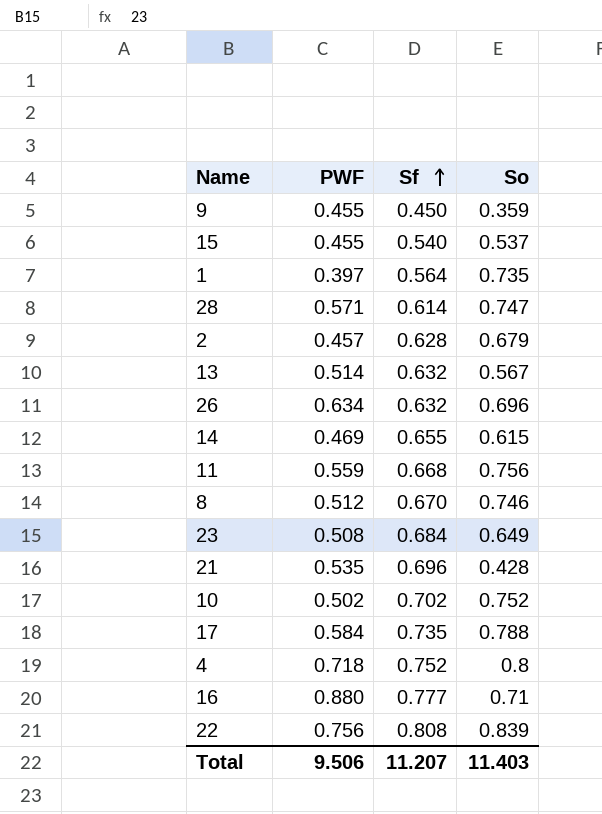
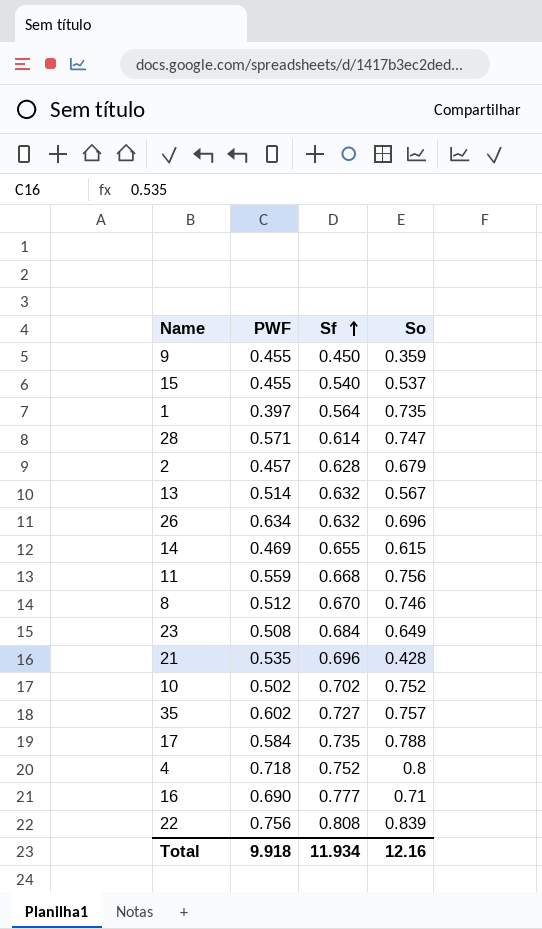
row 35: none -> 0.602 | 0.727 | 0.757
16 | PWF: 0.880 -> 0.690
Total | PWF: 9.506 -> 9.918
Total | Sf: 11.207 -> 11.934
Total | So: 11.403 -> 12.16

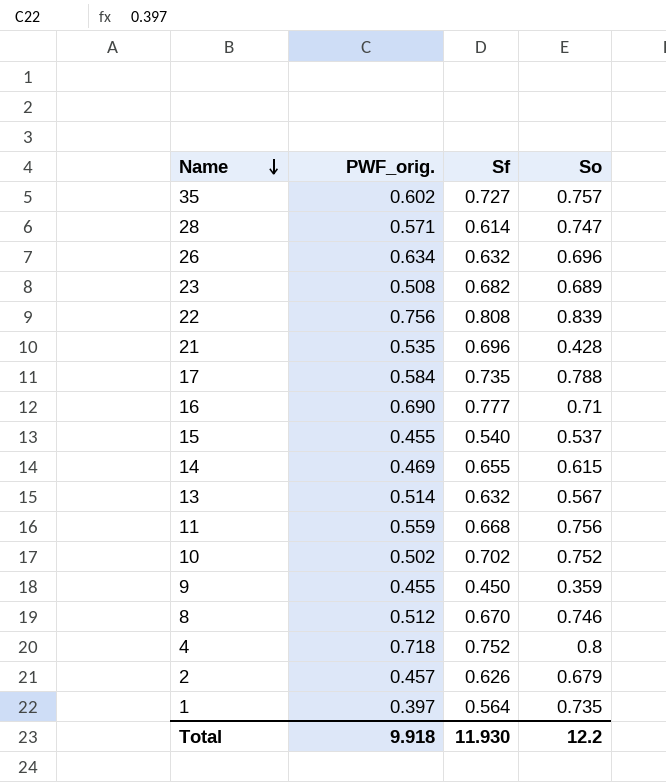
row order: Sf ascending -> Name descending
column name: PWF -> PWF_orig.
23 | Sf: 0.684 -> 0.682
23 | So: 0.649 -> 0.689
2 | Sf: 0.628 -> 0.626
Total | Sf: 11.934 -> 11.930
Total | So: 12.16 -> 12.2

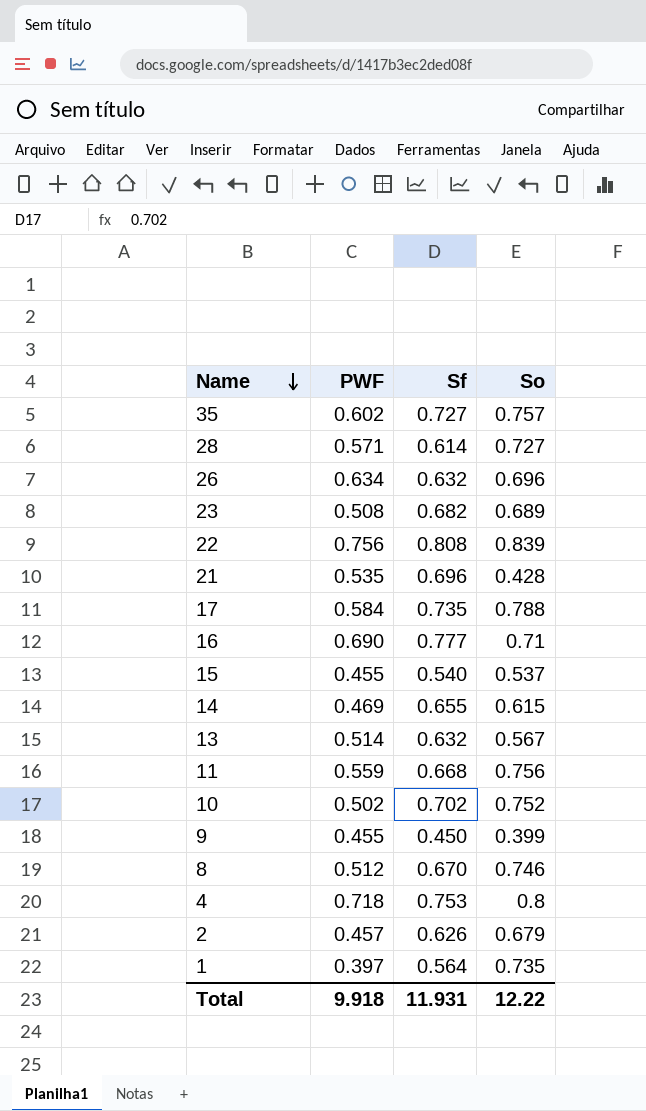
column name: PWF_orig. -> PWF
28 | So: 0.747 -> 0.727
9 | So: 0.359 -> 0.399
4 | Sf: 0.752 -> 0.753
Total | Sf: 11.930 -> 11.931
Total | So: 12.2 -> 12.22

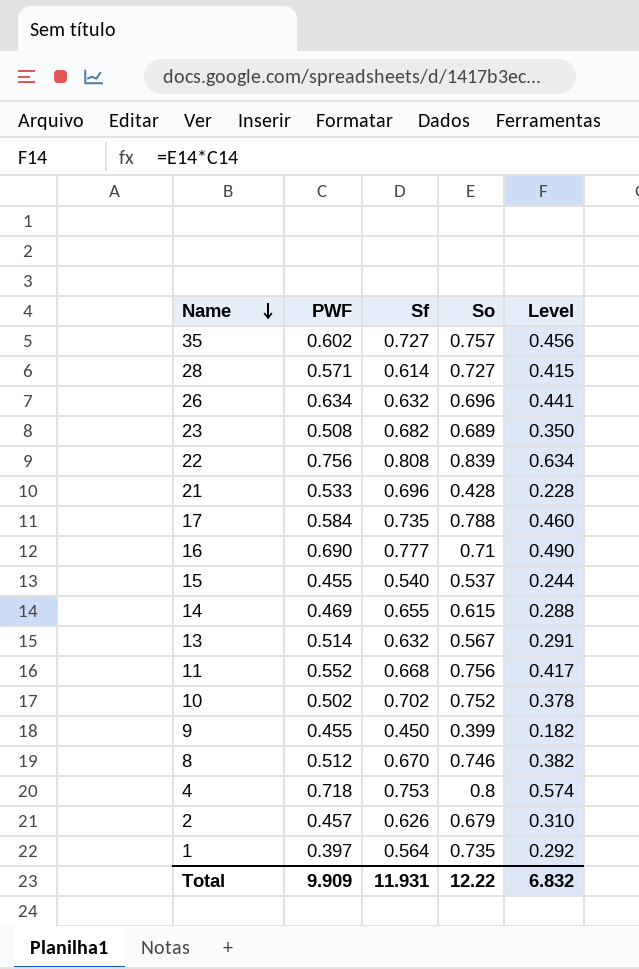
column Level | formula: none -> [PWF] * [So]
21 | PWF: 0.535 -> 0.533
11 | PWF: 0.559 -> 0.552
Total | PWF: 9.918 -> 9.909

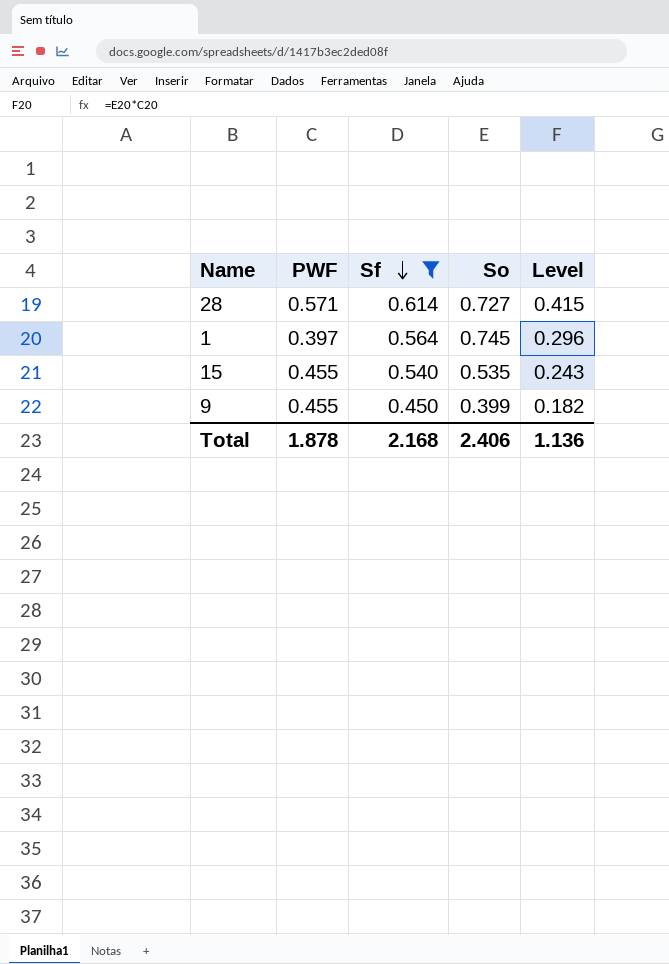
filter: none -> Sf <= 0.614
row order: Name descending -> Sf descending
1 | So: 0.735 -> 0.745
1 | Level: 0.292 -> 0.296
15 | So: 0.537 -> 0.535
15 | Level: 0.244 -> 0.243
Total | PWF: 9.909 -> 1.878
Total | Sf: 11.931 -> 2.168
Total | So: 12.22 -> 2.406
Total | Level: 6.832 -> 1.136

